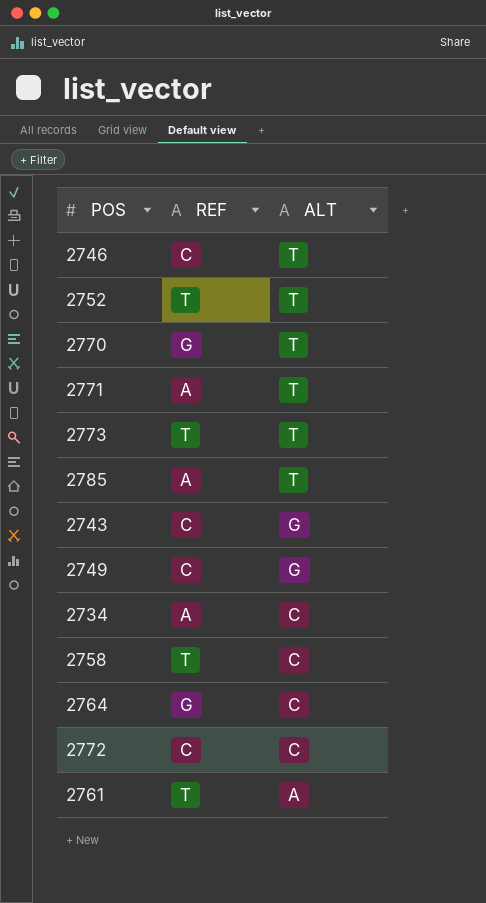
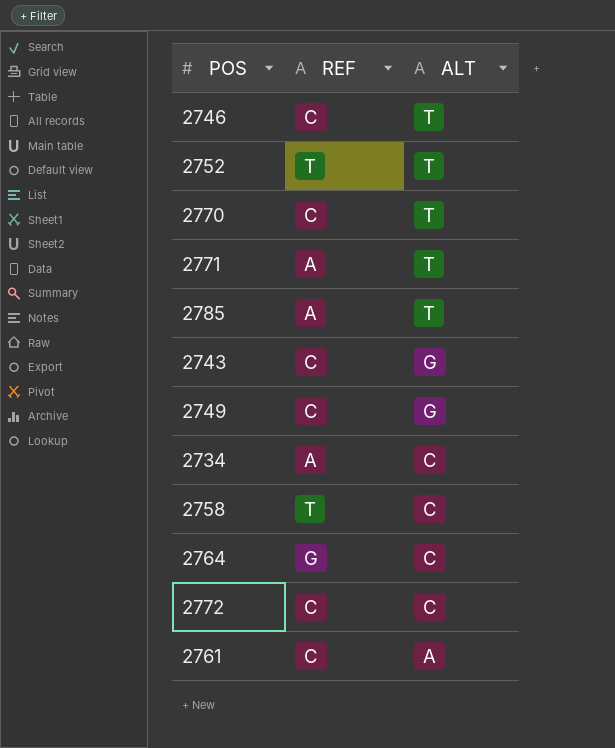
row 2773: T | T -> none
2770 | REF: G -> C
2761 | REF: T -> C

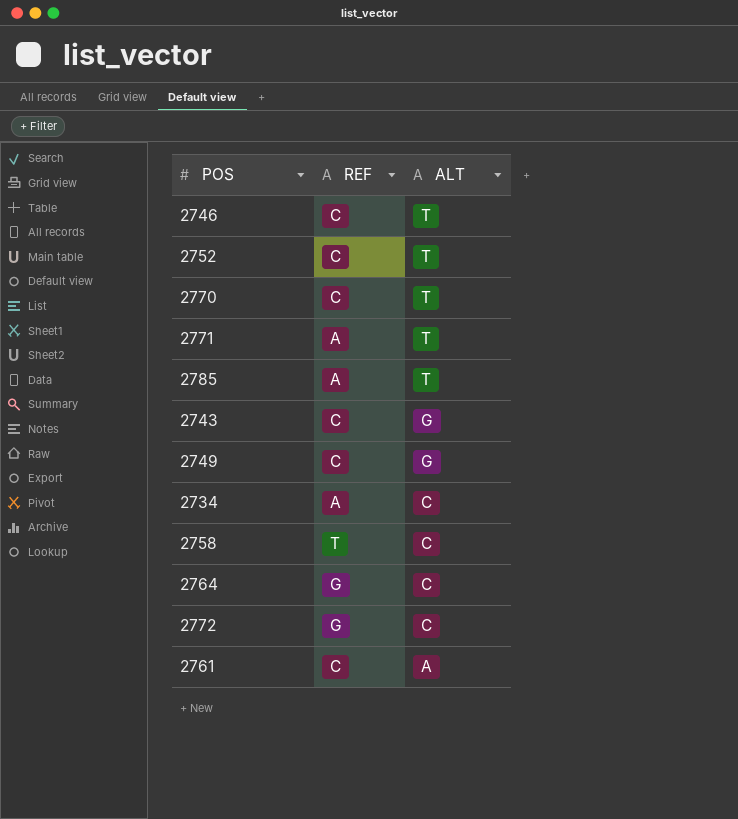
2752 | REF: T -> C
2772 | REF: C -> G

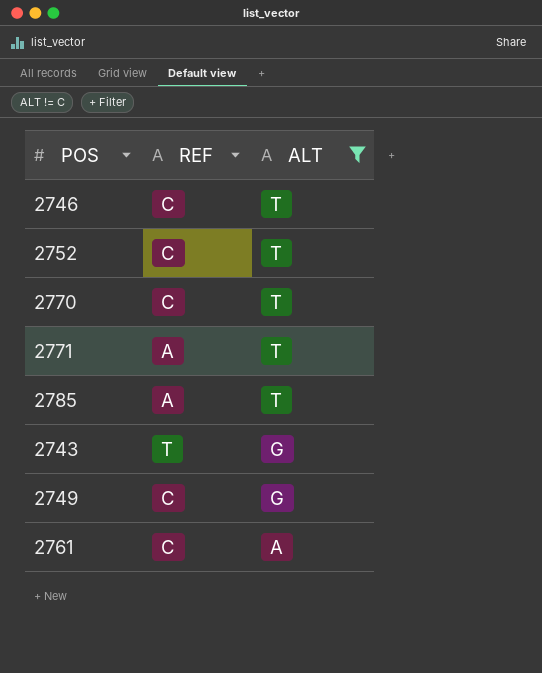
filter: none -> ALT != C
2743 | REF: C -> T

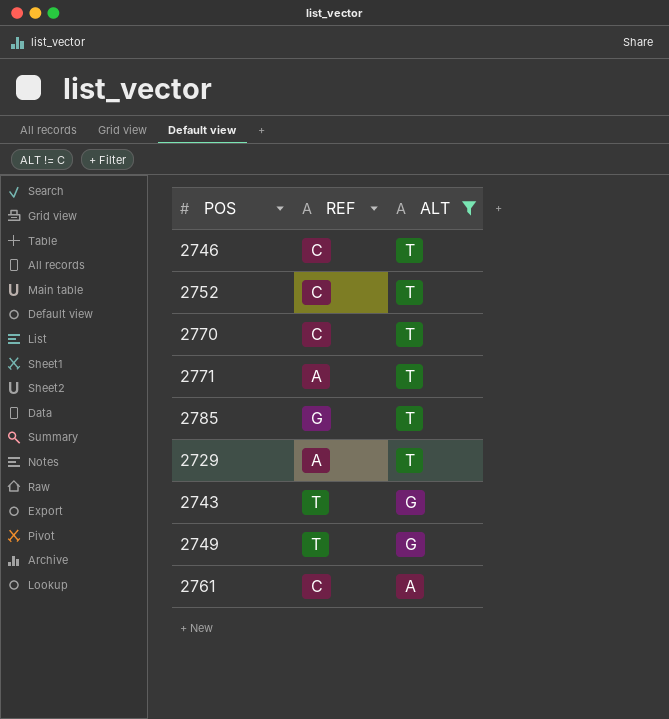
2785 | REF: A -> G
row 2729: none -> A | T
2749 | REF: C -> T

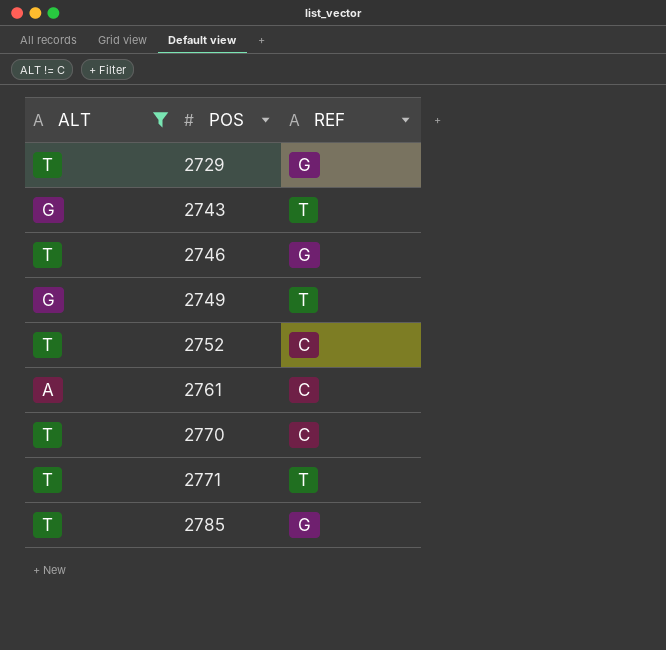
row order: ALT descending -> POS ascending
column ALT | position: 3 -> 1
2729 | REF: A -> G
2746 | REF: C -> G
2771 | REF: A -> T

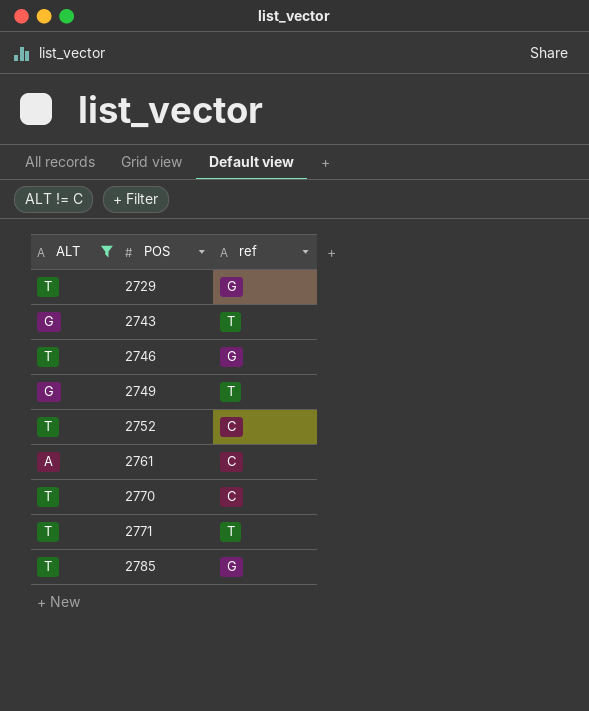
column name: REF -> ref

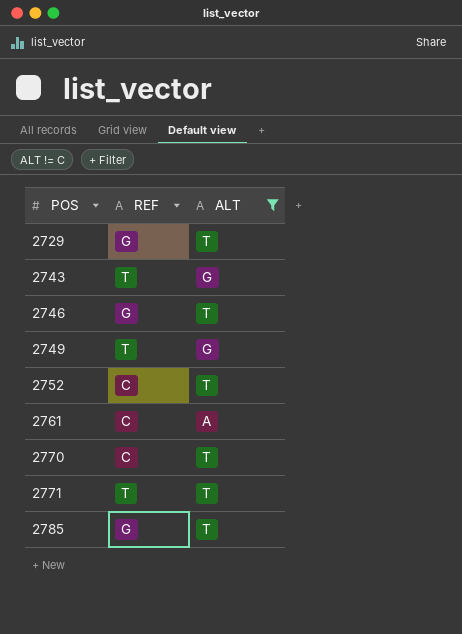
column name: ref -> REF
column ALT | position: 1 -> 3

